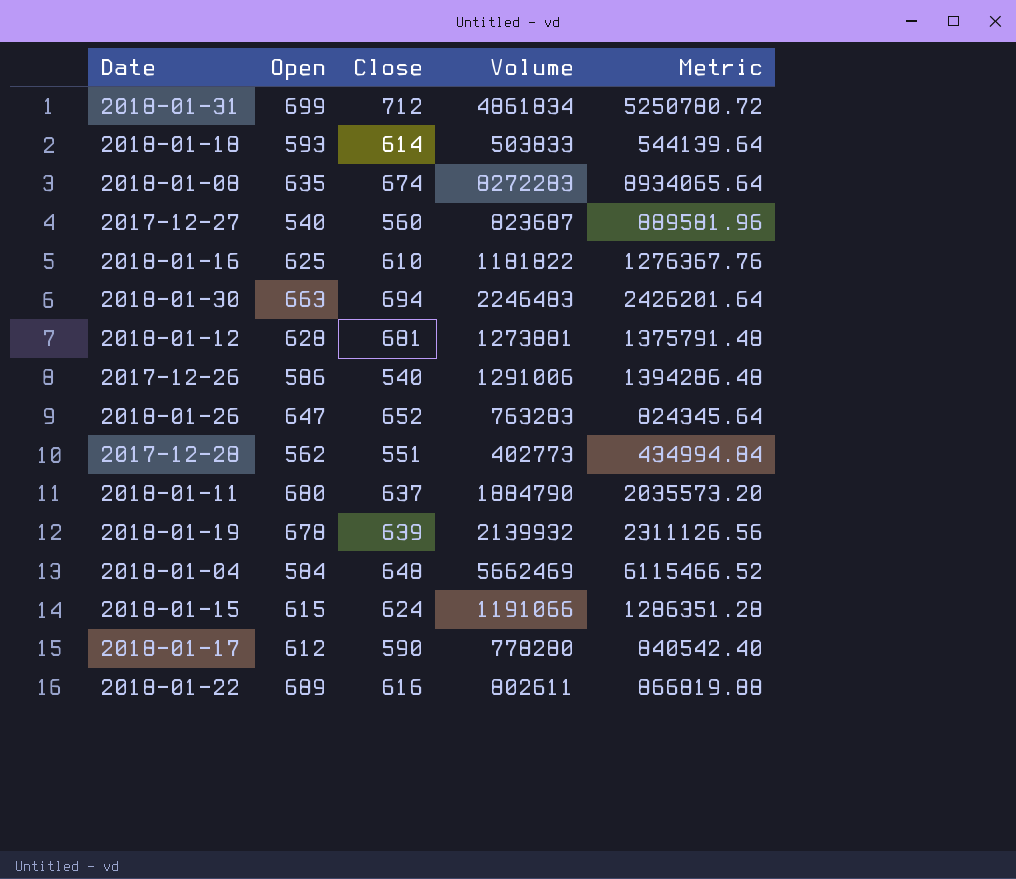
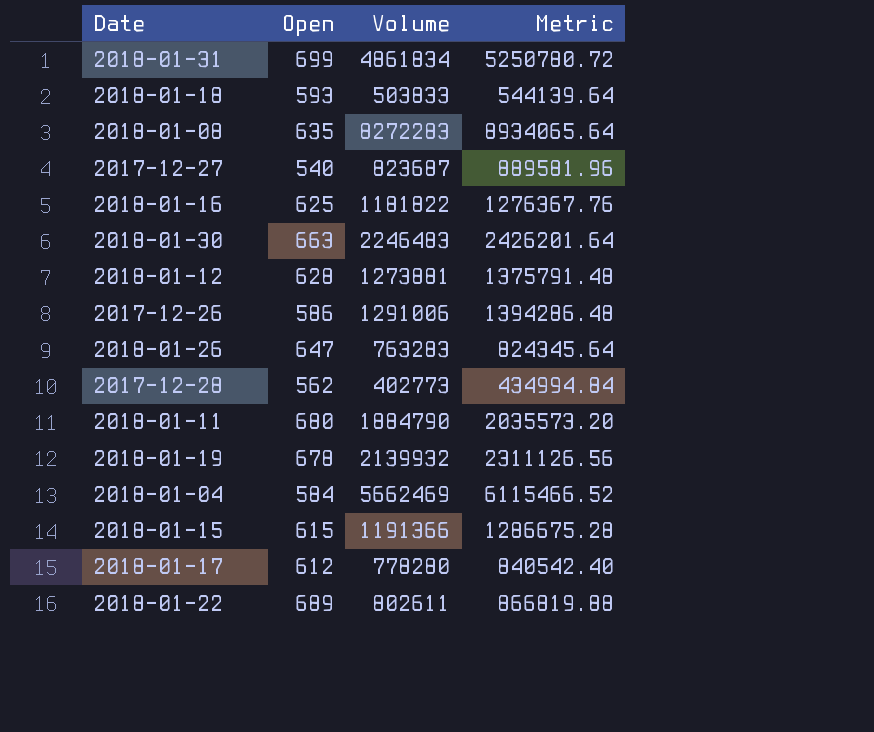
column Close | position: 3 -> none
2018-01-15 | Volume: 1191066 -> 1191366
2018-01-15 | Metric: 1286351.28 -> 1286675.28

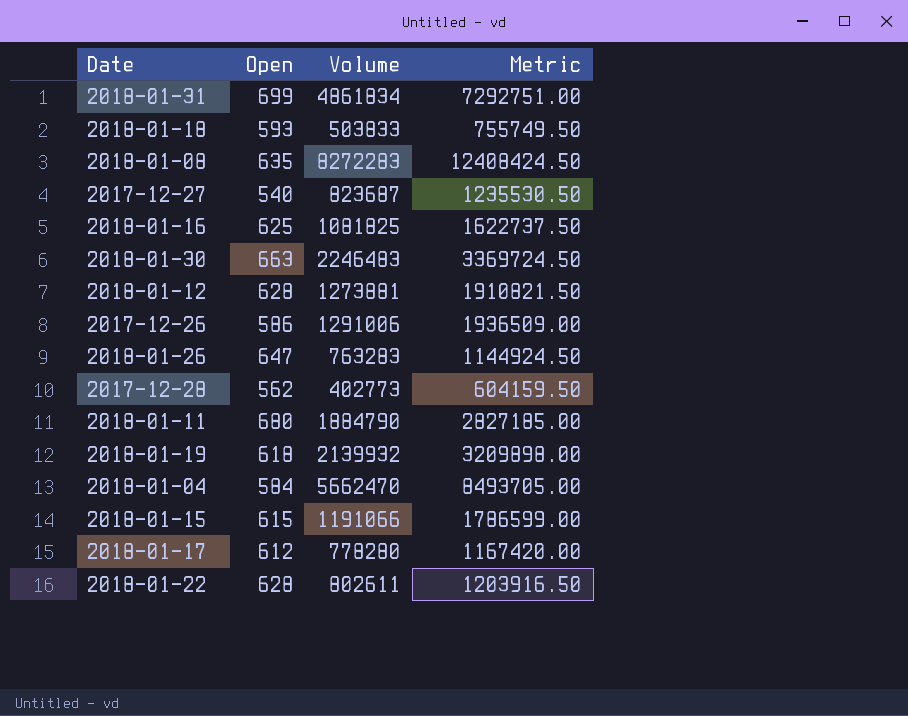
column Metric | formula: [Volume] * 1.08 -> [Volume] * 1.5
2018-01-16 | Volume: 1181822 -> 1081825
2018-01-19 | Open: 678 -> 618
2018-01-04 | Volume: 5662469 -> 5662470
2018-01-15 | Volume: 1191366 -> 1191066
2018-01-22 | Open: 689 -> 628

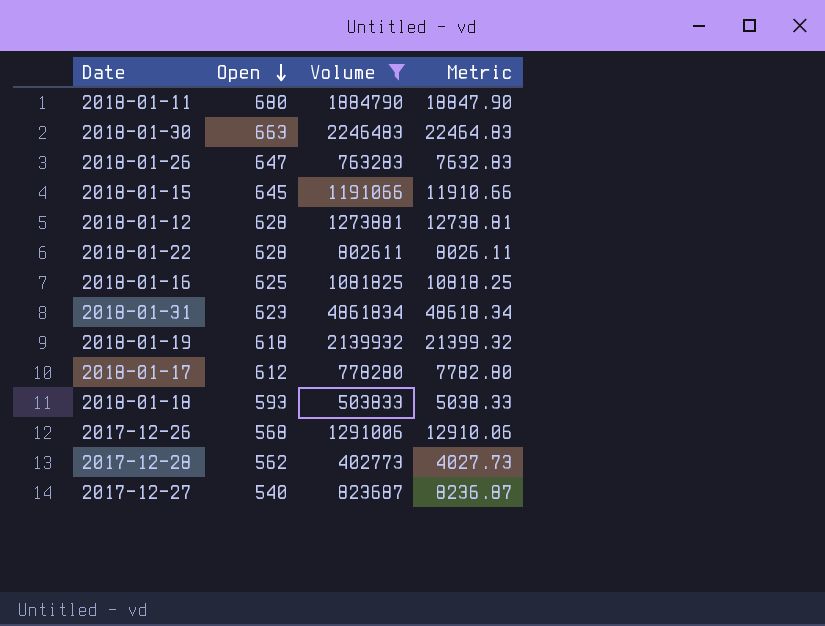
filter: none -> Volume <= 4861834
row order: none -> Open descending
column Metric | formula: [Volume] * 1.5 -> [Volume] * 0.01
2018-01-15 | Open: 615 -> 645
2018-01-31 | Open: 699 -> 623
2017-12-26 | Open: 586 -> 568

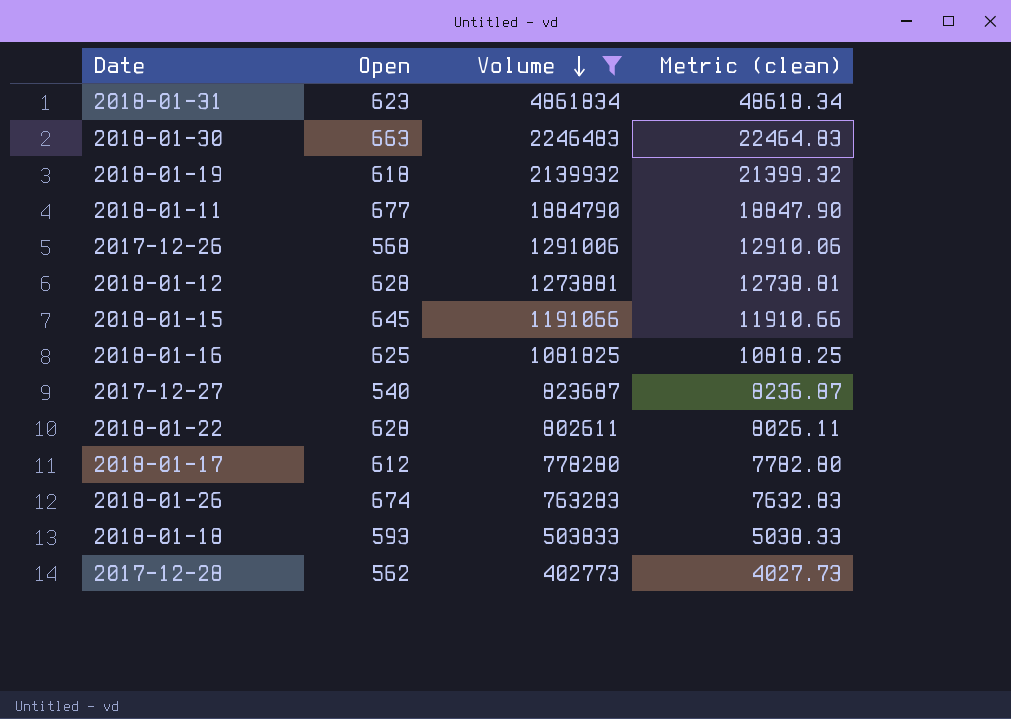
row order: Open descending -> Volume descending
column name: Metric -> Metric (clean)
2018-01-11 | Open: 680 -> 677
2018-01-26 | Open: 647 -> 674

